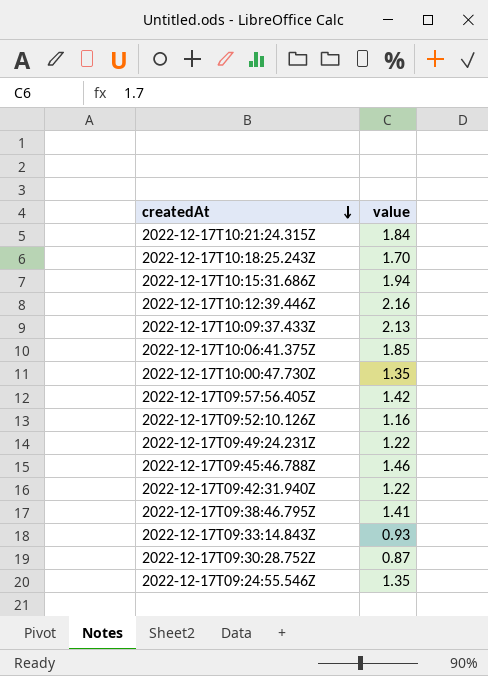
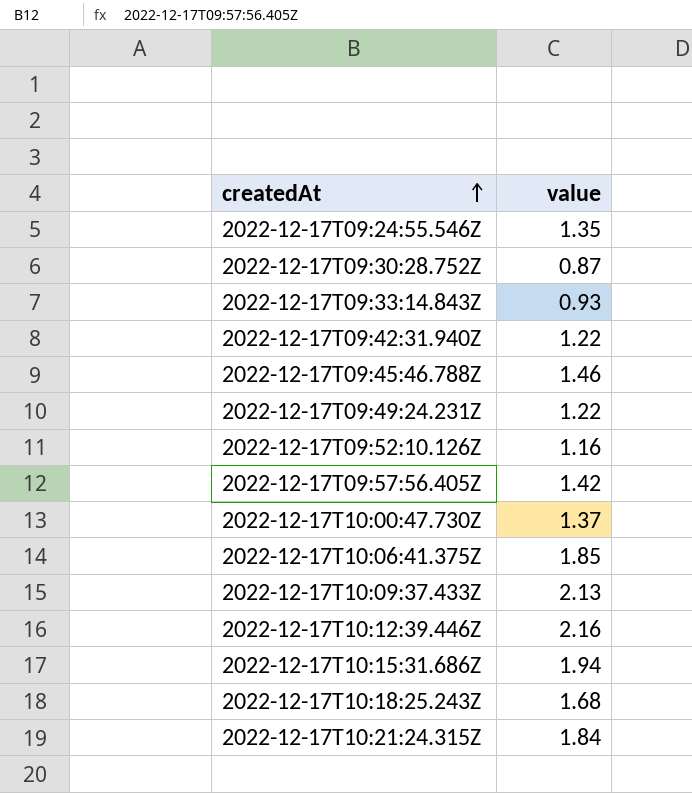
row order: createdAt descending -> createdAt ascending
row 2022-12-17T09:38:46.795Z: 1.41 -> none
2022-12-17T10:00:47.730Z | value: 1.35 -> 1.37
2022-12-17T10:18:25.243Z | value: 1.70 -> 1.68

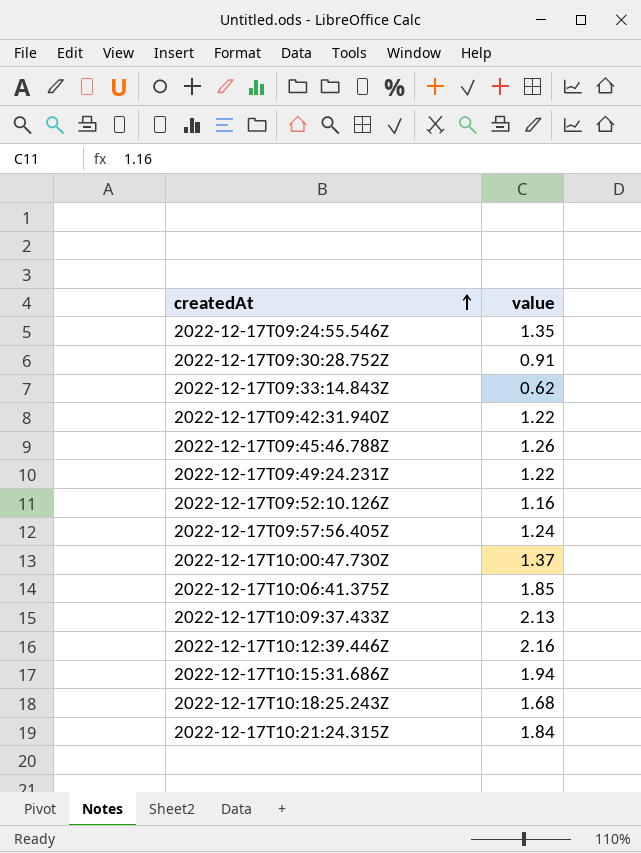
2022-12-17T09:30:28.752Z | value: 0.87 -> 0.91
2022-12-17T09:33:14.843Z | value: 0.93 -> 0.62
2022-12-17T09:45:46.788Z | value: 1.46 -> 1.26
2022-12-17T09:57:56.405Z | value: 1.42 -> 1.24

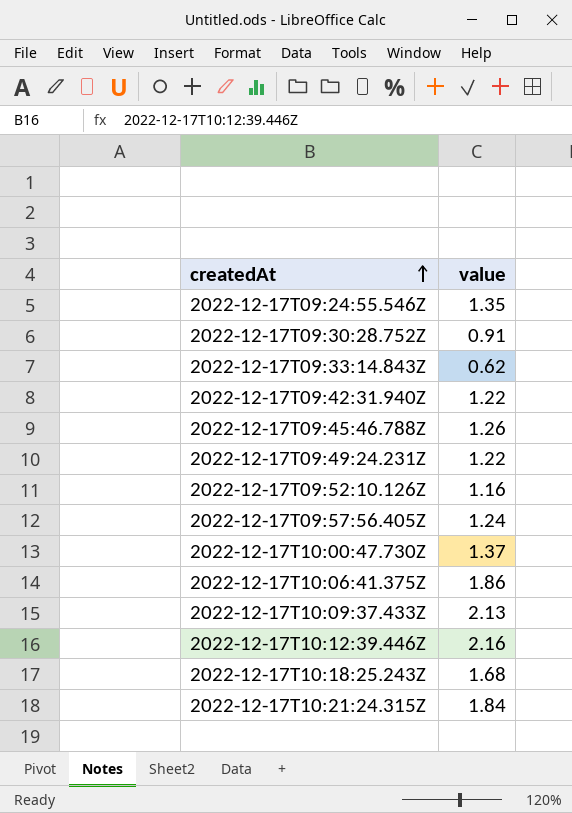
row 2022-12-17T10:15:31.686Z: 1.94 -> none
2022-12-17T10:06:41.375Z | value: 1.85 -> 1.86

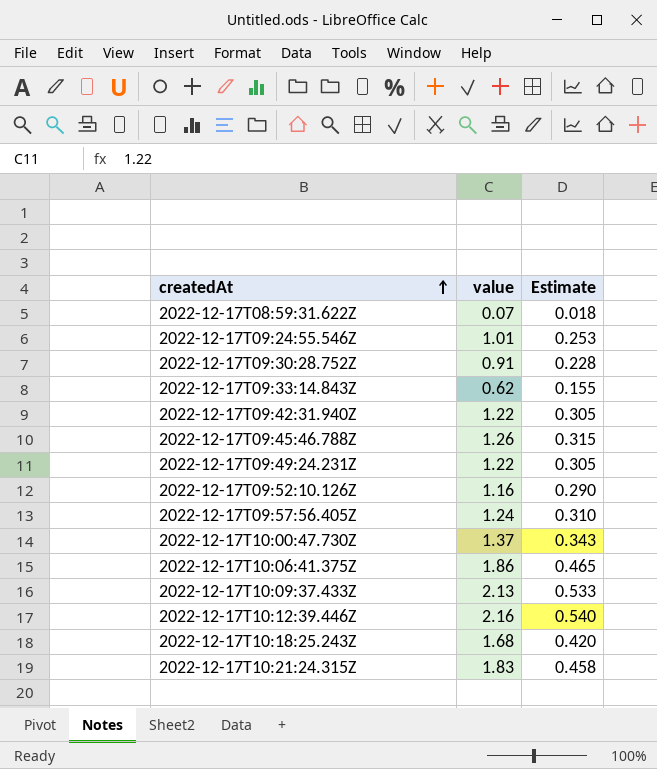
column Estimate | formula: none -> [value] * 0.25
row 2022-12-17T08:59:31.622Z: none -> 0.07 | 0.018
2022-12-17T09:24:55.546Z | value: 1.35 -> 1.01
2022-12-17T10:21:24.315Z | value: 1.84 -> 1.83

